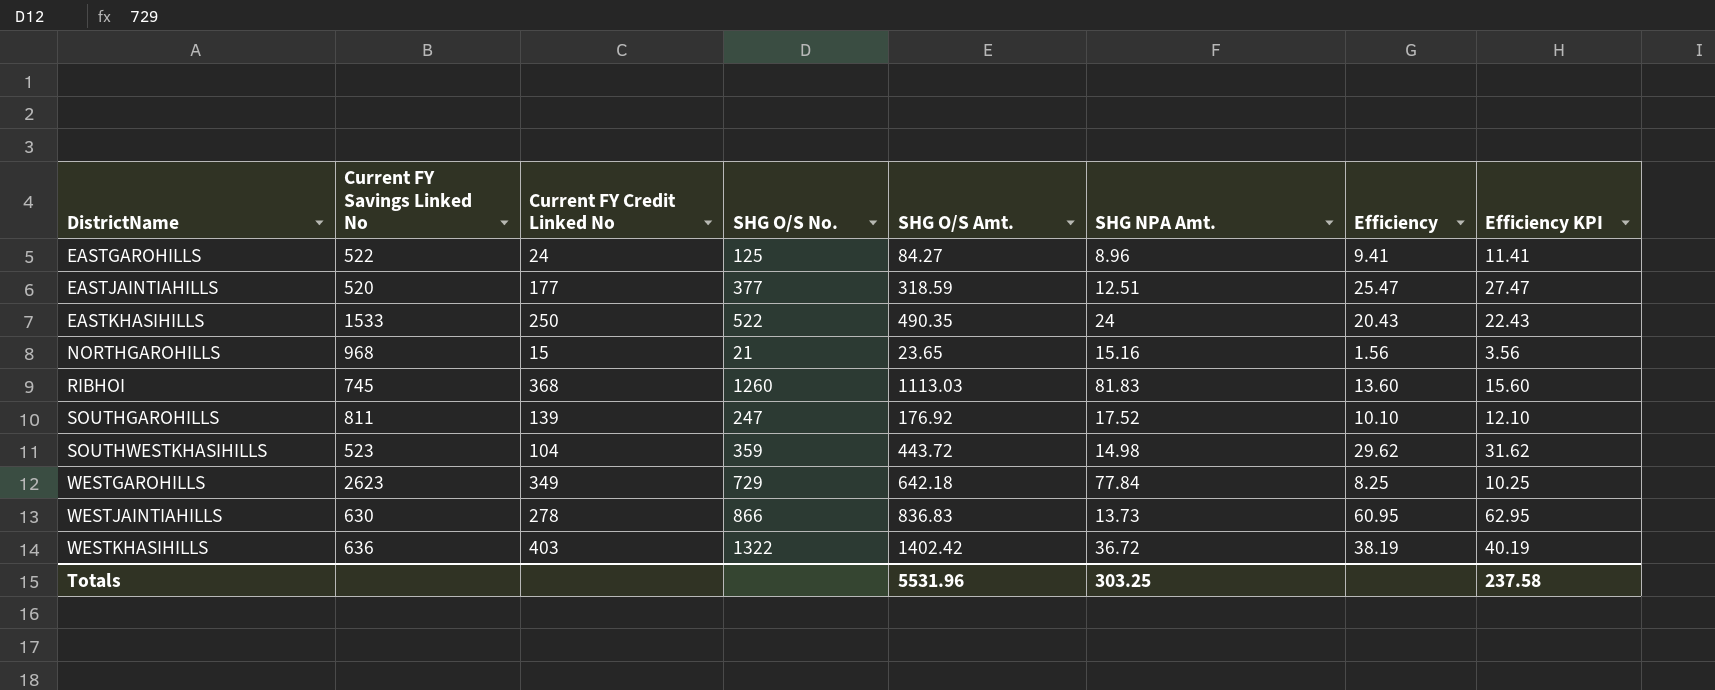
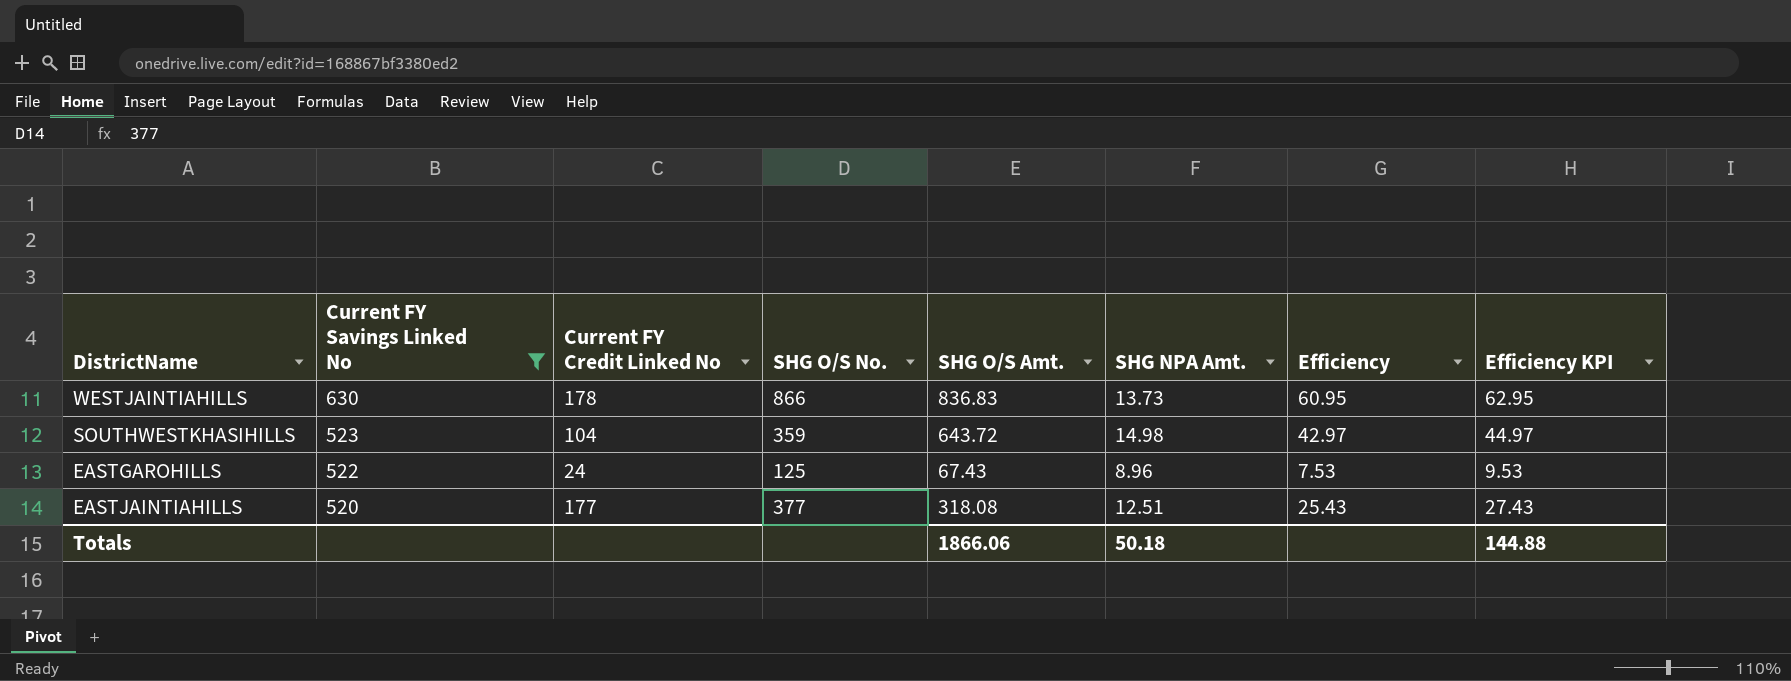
filter: none -> Current FY Savings Linked No <= 630
row order: DistrictName ascending -> Current FY Savings Linked No descending
WESTJAINTIAHILLS | Current FY Credit Linked No: 278 -> 178
SOUTHWESTKHASIHILLS | SHG O/S Amt.: 443.72 -> 643.72
SOUTHWESTKHASIHILLS | Efficiency: 29.62 -> 42.97
SOUTHWESTKHASIHILLS | Efficiency KPI: 31.62 -> 44.97
EASTGAROHILLS | SHG O/S Amt.: 84.27 -> 67.43
EASTGAROHILLS | Efficiency: 9.41 -> 7.53
EASTGAROHILLS | Efficiency KPI: 11.41 -> 9.53
EASTJAINTIAHILLS | SHG O/S Amt.: 318.59 -> 318.08
EASTJAINTIAHILLS | Efficiency: 25.47 -> 25.43
EASTJAINTIAHILLS | Efficiency KPI: 27.47 -> 27.43
Totals | SHG O/S Amt.: 5531.96 -> 1866.06
Totals | SHG NPA Amt.: 303.25 -> 50.18
Totals | Efficiency KPI: 237.58 -> 144.88

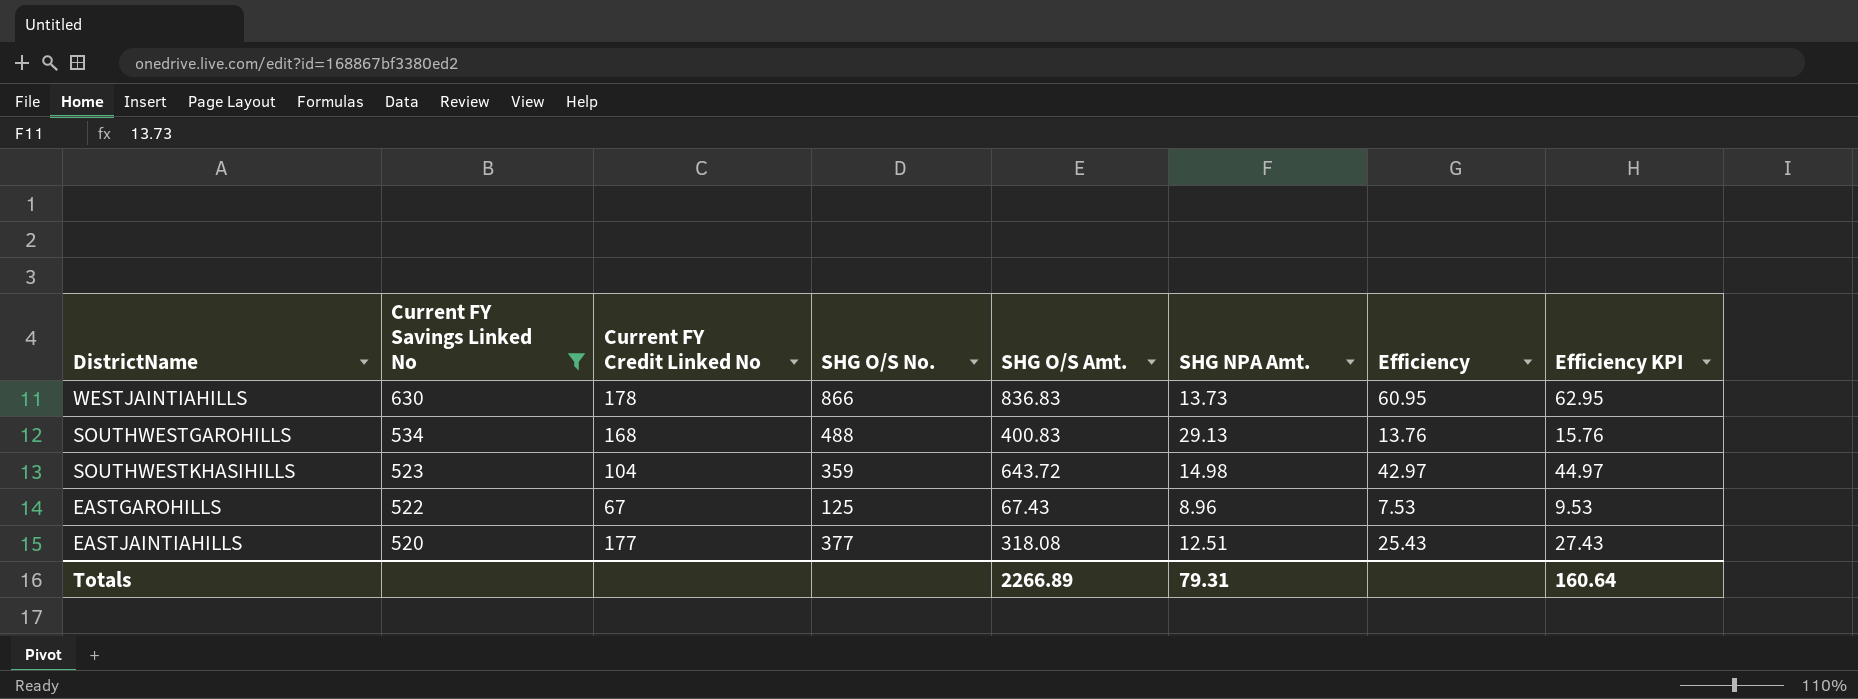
row SOUTHWESTGAROHILLS: none -> 534 | 168 | 488 | 400.83 | 29.13 | 13.76 | 15.76
EASTGAROHILLS | Current FY Credit Linked No: 24 -> 67
Totals | SHG O/S Amt.: 1866.06 -> 2266.89
Totals | SHG NPA Amt.: 50.18 -> 79.31
Totals | Efficiency KPI: 144.88 -> 160.64

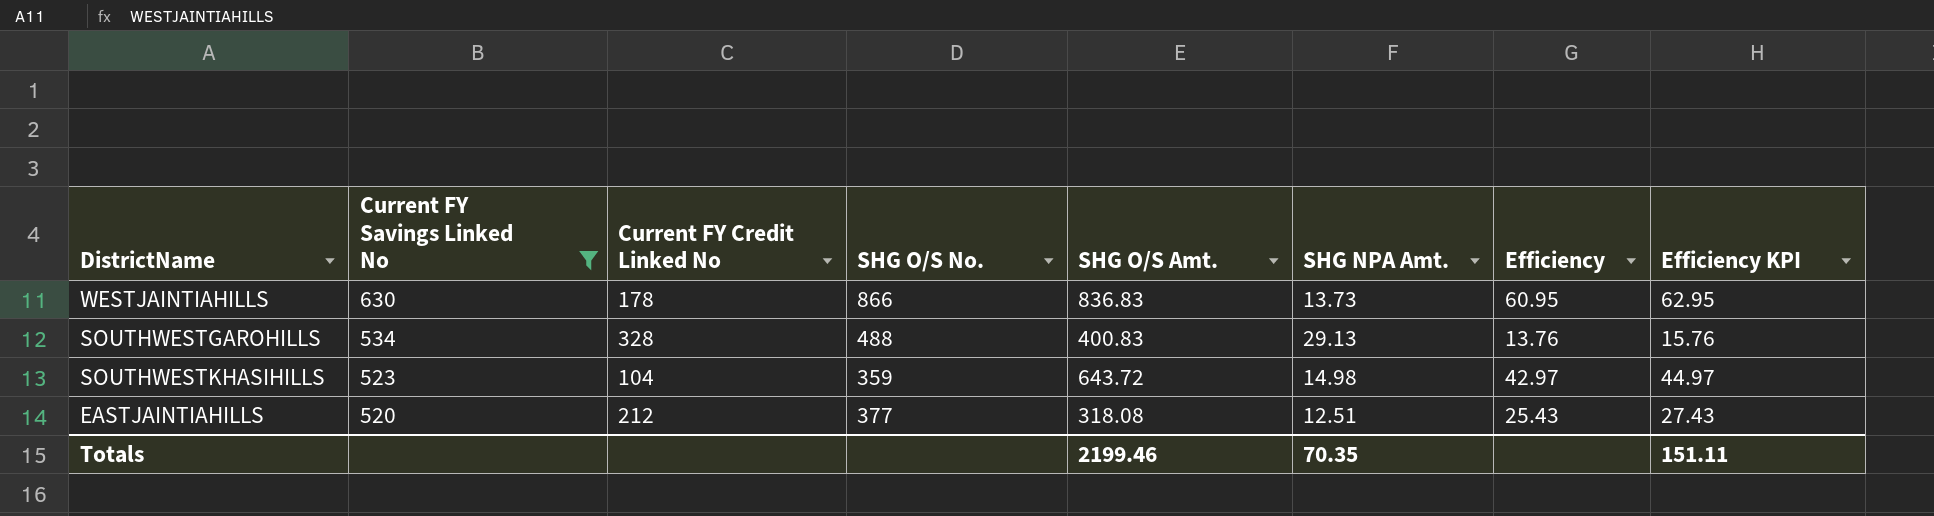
row EASTGAROHILLS: 522 | 67 | 125 | 67.43 | 8.96 | 7.53 | 9.53 -> none
SOUTHWESTGAROHILLS | Current FY Credit Linked No: 168 -> 328
EASTJAINTIAHILLS | Current FY Credit Linked No: 177 -> 212
Totals | SHG O/S Amt.: 2266.89 -> 2199.46
Totals | SHG NPA Amt.: 79.31 -> 70.35
Totals | Efficiency KPI: 160.64 -> 151.11

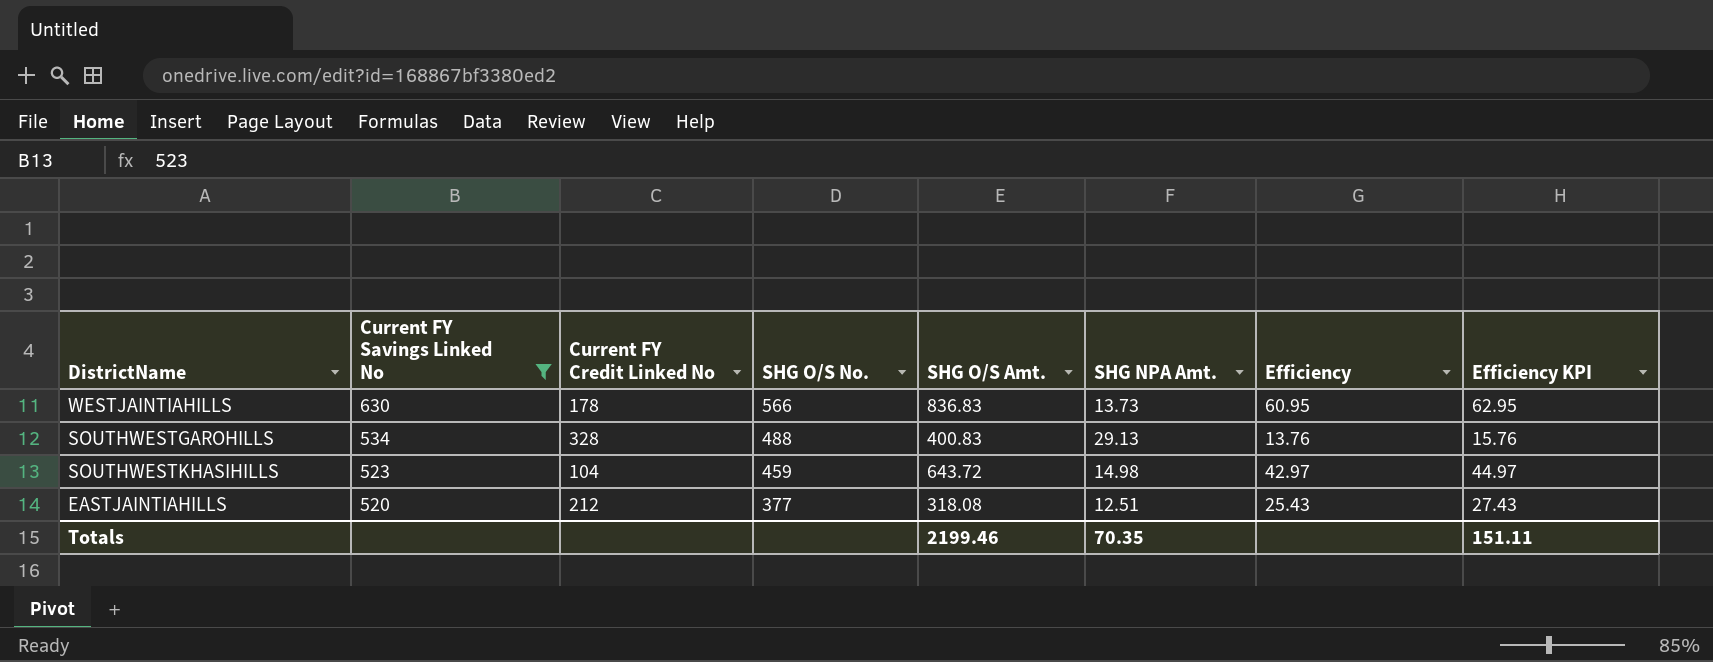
WESTJAINTIAHILLS | SHG O/S No.: 866 -> 566
SOUTHWESTKHASIHILLS | SHG O/S No.: 359 -> 459

